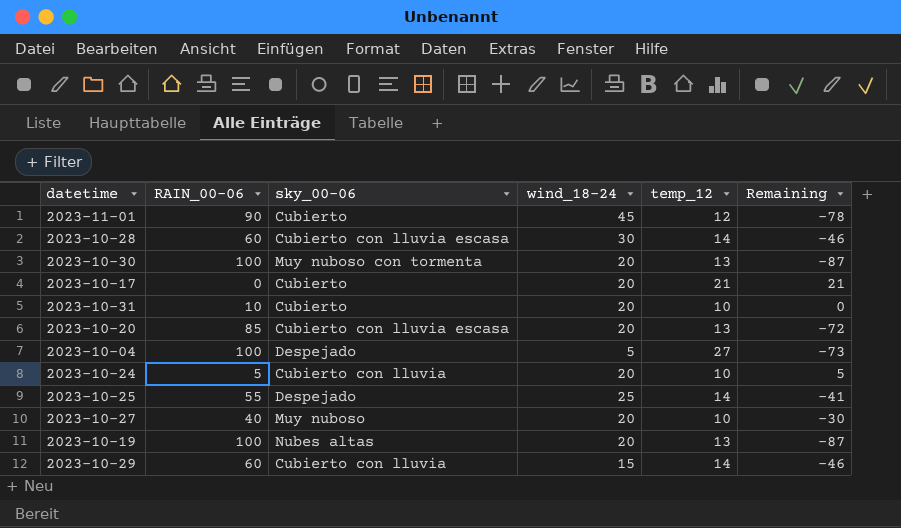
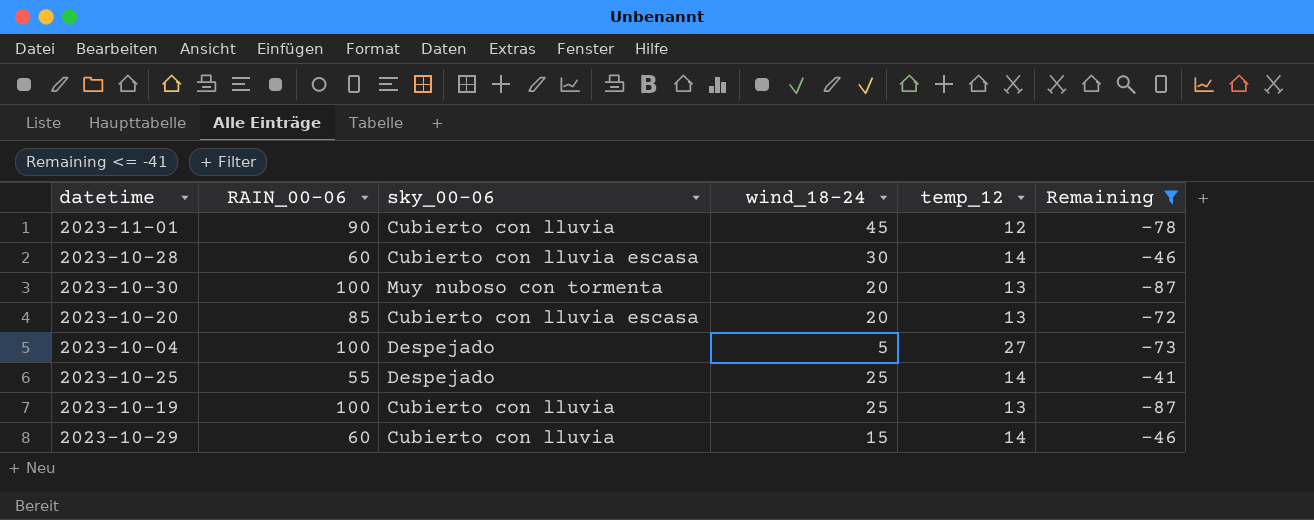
filter: none -> Remaining <= -41
2023-11-01 | sky_00-06: Cubierto -> Cubierto con lluvia
2023-10-19 | sky_00-06: Nubes altas -> Cubierto con lluvia
2023-10-19 | wind_18-24: 20 -> 25

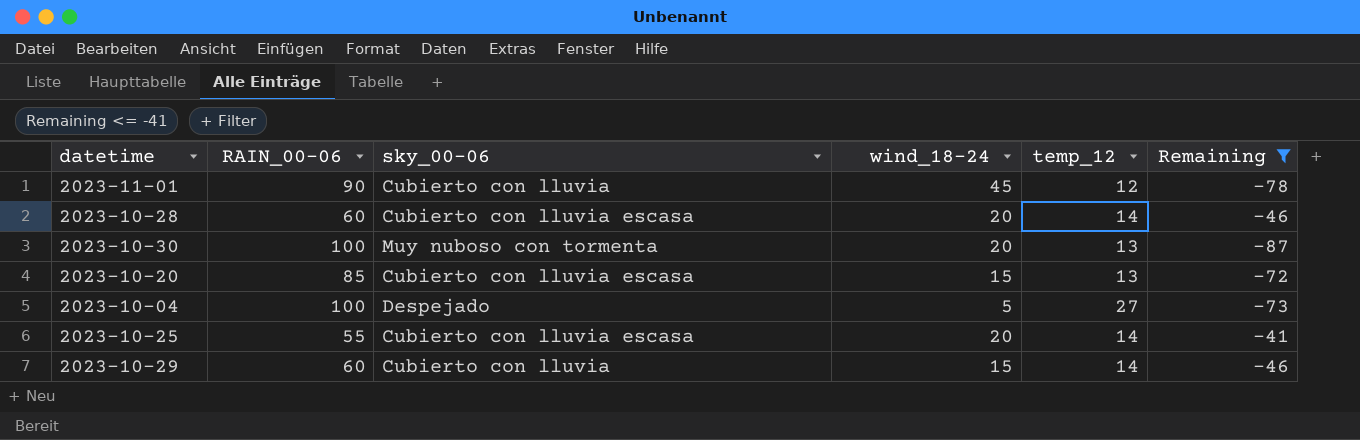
row 2023-10-19: 100 | Cubierto con lluvia | 25 | 13 | -87 -> none
2023-10-28 | wind_18-24: 30 -> 20
2023-10-20 | wind_18-24: 20 -> 15
2023-10-25 | sky_00-06: Despejado -> Cubierto con lluvia escasa
2023-10-25 | wind_18-24: 25 -> 20

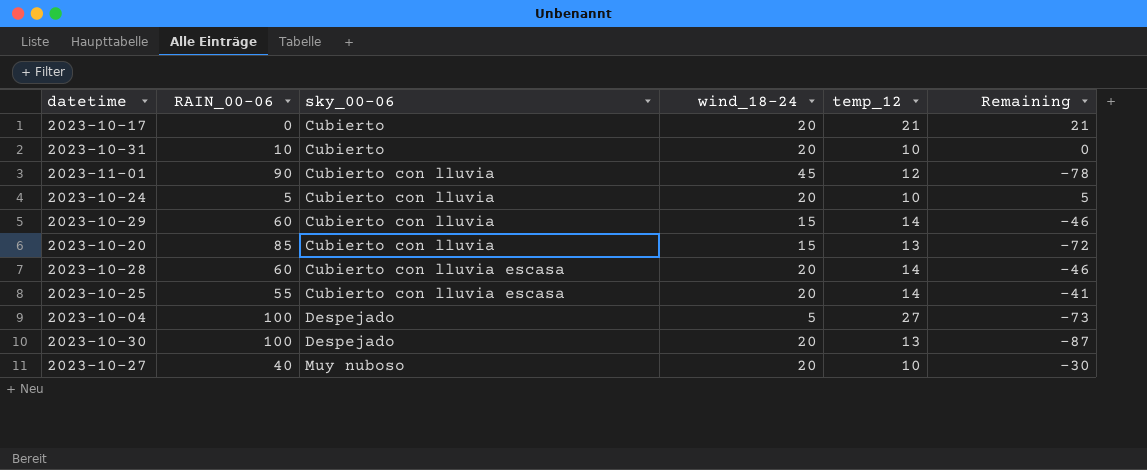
filter: Remaining <= -41 -> none
row order: none -> sky_00-06 ascending
2023-10-20 | sky_00-06: Cubierto con lluvia escasa -> Cubierto con lluvia
2023-10-30 | sky_00-06: Muy nuboso con tormenta -> Despejado

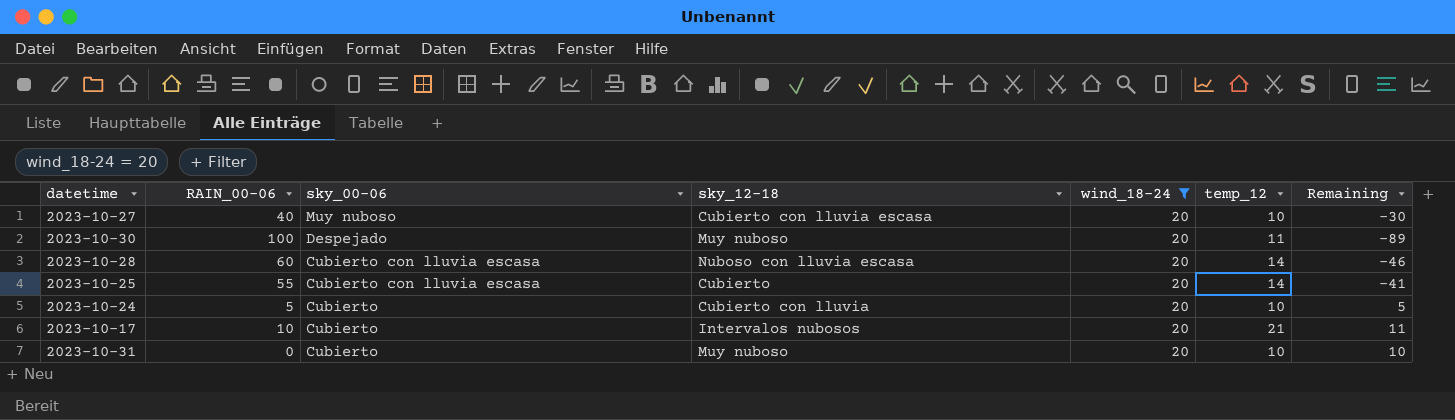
filter: none -> wind_18-24 = 20
row order: sky_00-06 ascending -> sky_00-06 descending
column sky_12-18 | position: none -> 4
2023-10-30 | temp_12: 13 -> 11
2023-10-30 | Remaining: -87 -> -89
2023-10-24 | sky_00-06: Cubierto con lluvia -> Cubierto
2023-10-17 | RAIN_00-06: 0 -> 10
2023-10-17 | Remaining: 21 -> 11
2023-10-31 | RAIN_00-06: 10 -> 0
2023-10-31 | Remaining: 0 -> 10

